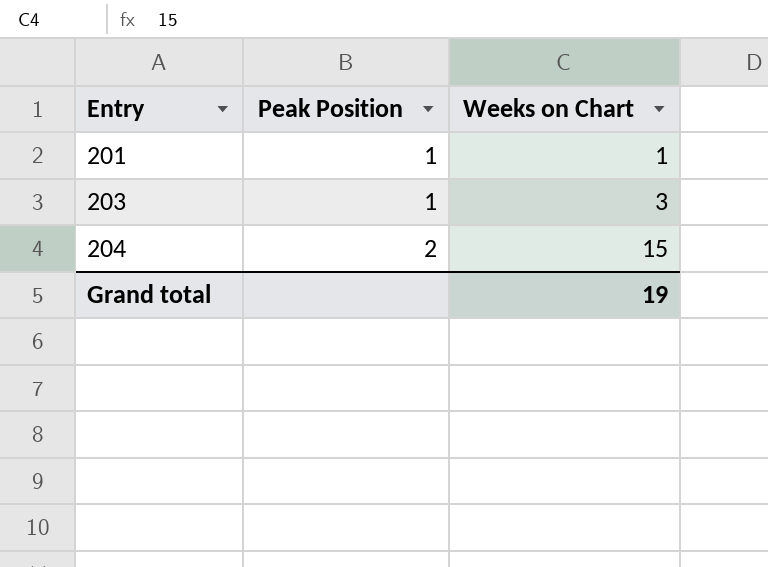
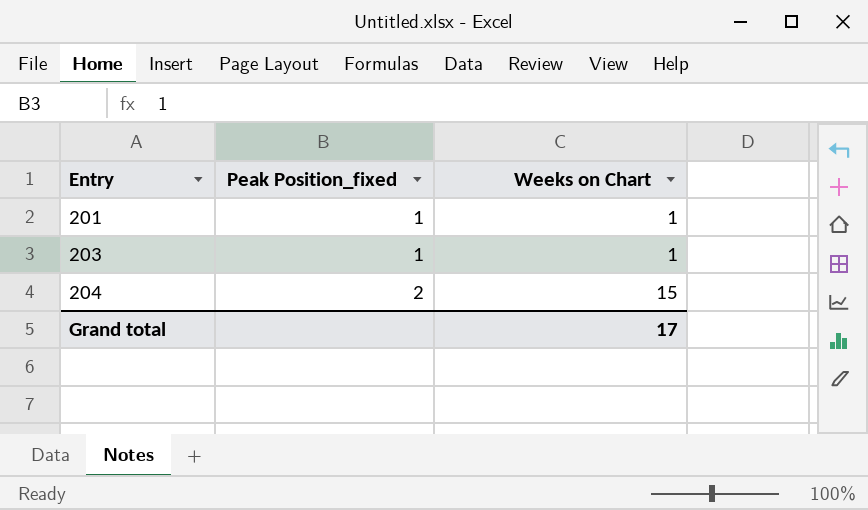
column name: Peak Position -> Peak Position_fixed
203 | Weeks on Chart: 3 -> 1
Grand total | Weeks on Chart: 19 -> 17

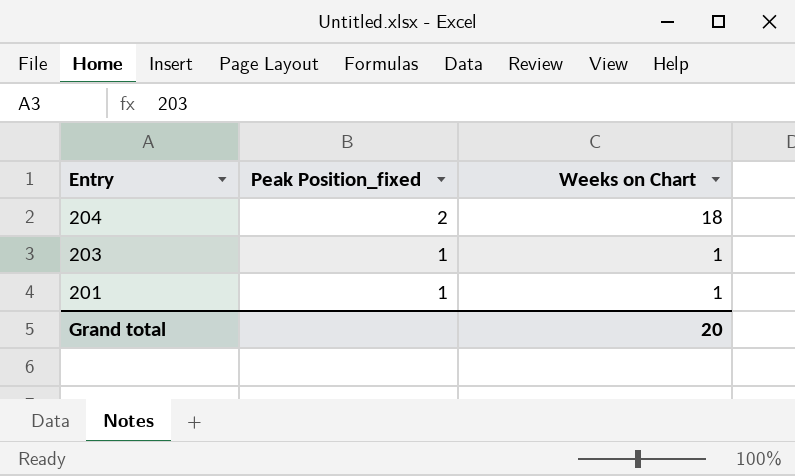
row order: Entry ascending -> Entry descending
204 | Weeks on Chart: 15 -> 18
Grand total | Weeks on Chart: 17 -> 20

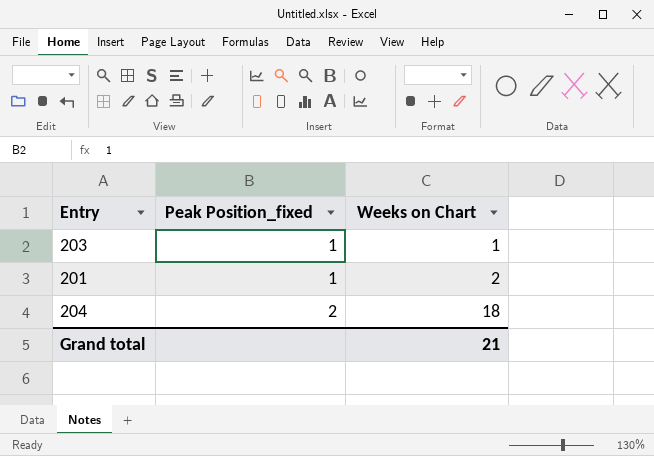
row order: Entry descending -> Peak Position_fixed ascending
201 | Weeks on Chart: 1 -> 2
Grand total | Weeks on Chart: 20 -> 21

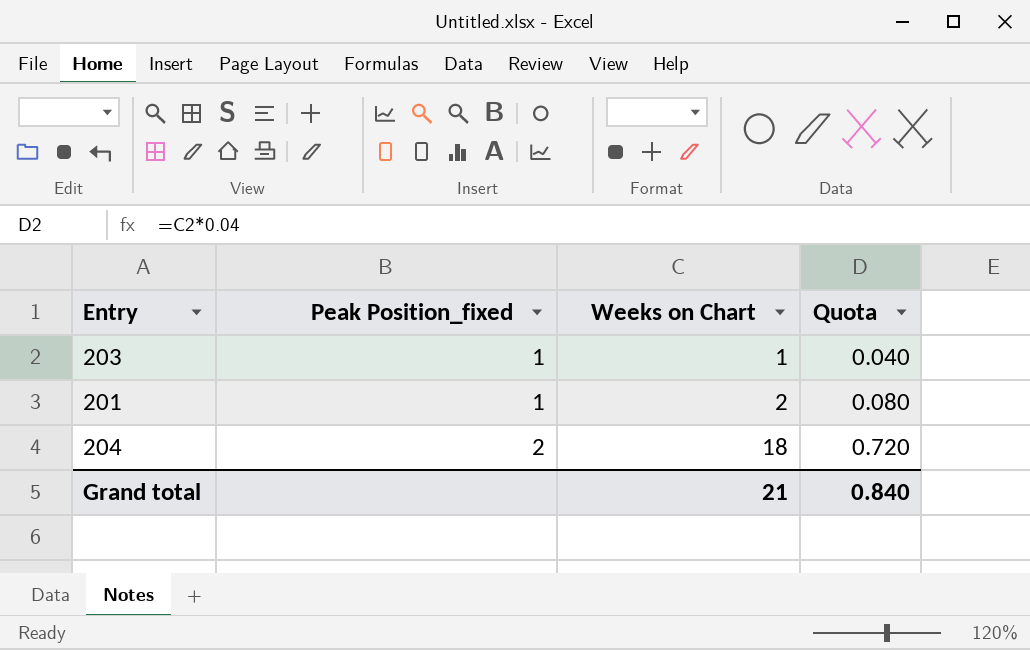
column Quota | formula: none -> [Weeks on Chart] * 0.04

